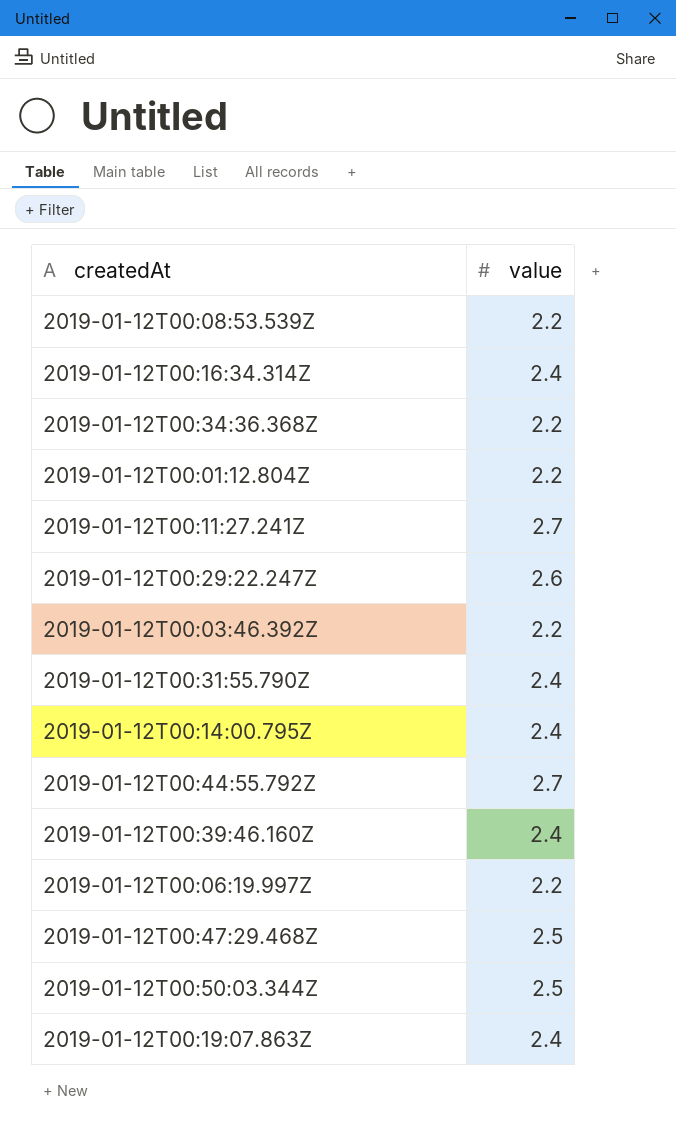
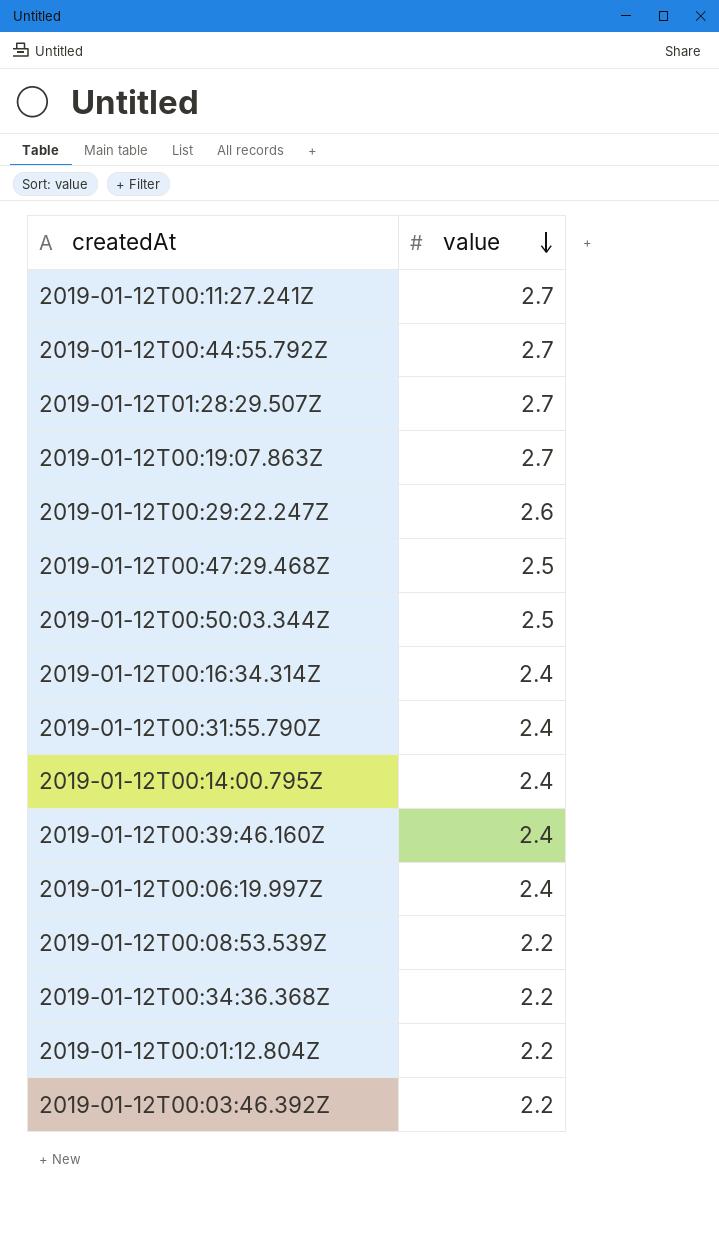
row order: none -> value descending
row 2019-01-12T01:28:29.507Z: none -> 2.7
2019-01-12T00:19:07.863Z | value: 2.4 -> 2.7
2019-01-12T00:06:19.997Z | value: 2.2 -> 2.4

